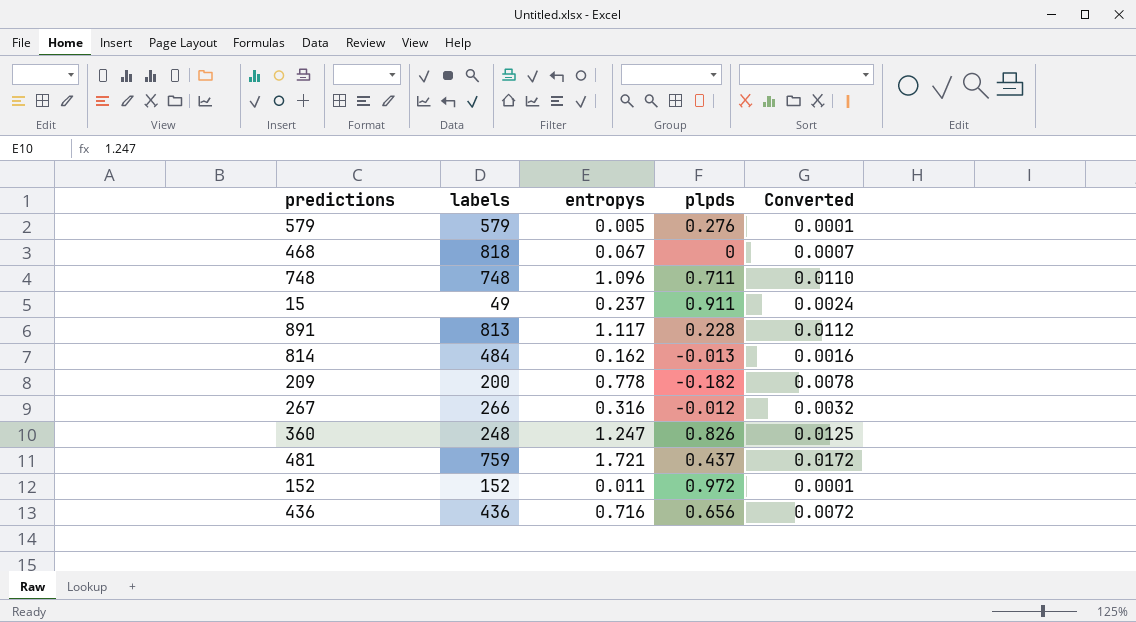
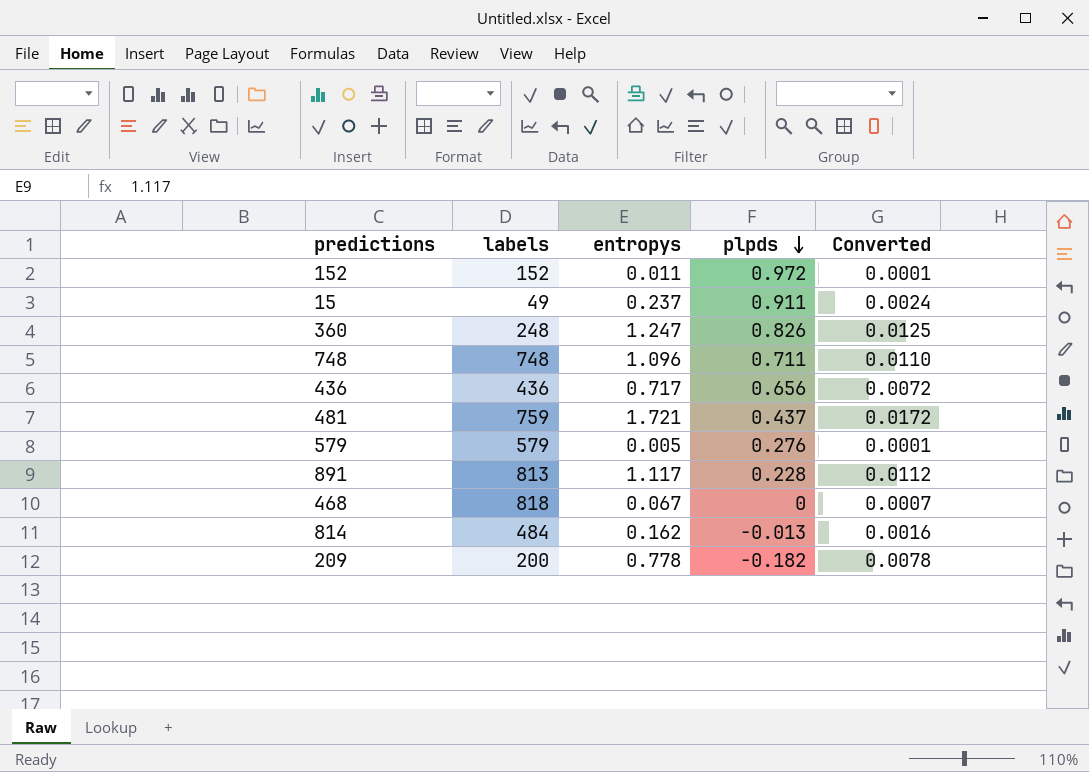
row order: none -> plpds descending
row 267: 266 | 0.316 | -0.012 | 0.0032 -> none
436 | entropys: 0.716 -> 0.717

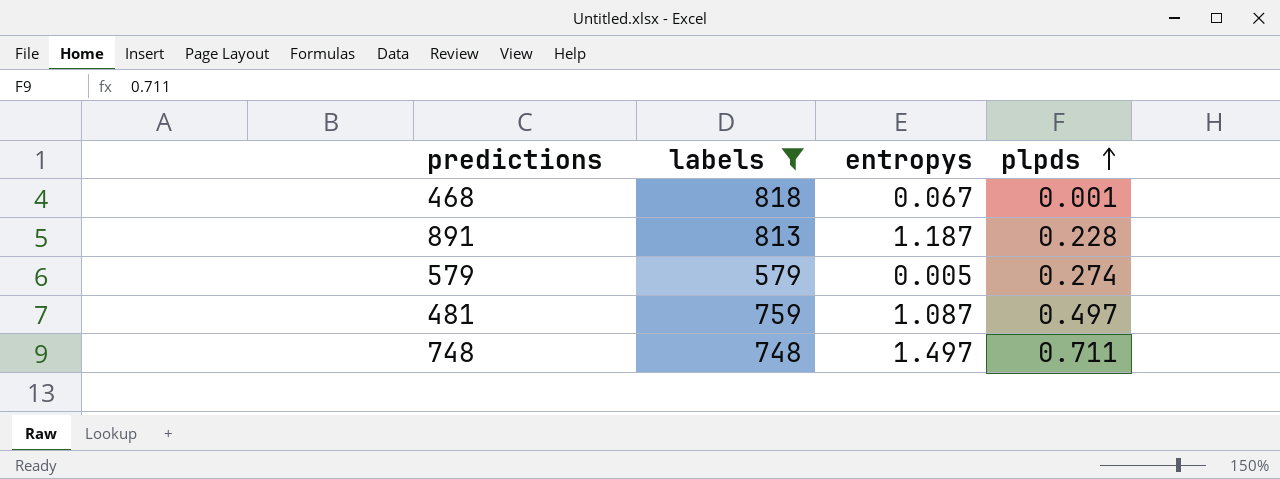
filter: none -> labels >= 579
row order: plpds descending -> plpds ascending
column Converted | formula: [entropys] * 0.01 -> none
468 | plpds: 0 -> 0.001
891 | entropys: 1.117 -> 1.187
579 | plpds: 0.276 -> 0.274
481 | entropys: 1.721 -> 1.087
481 | plpds: 0.437 -> 0.497
748 | entropys: 1.096 -> 1.497

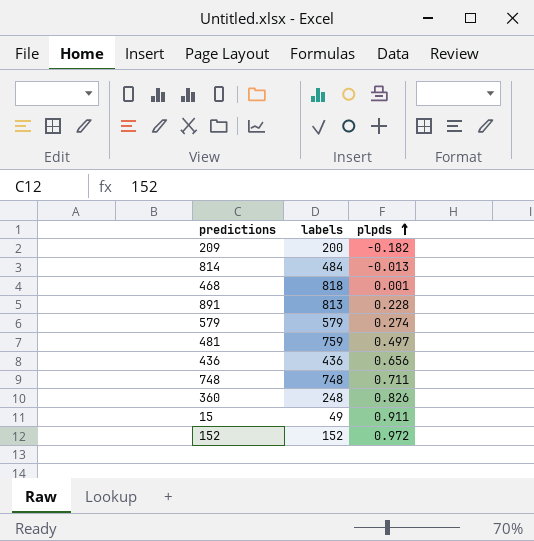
filter: labels >= 579 -> none
column entropys | position: 3 -> none

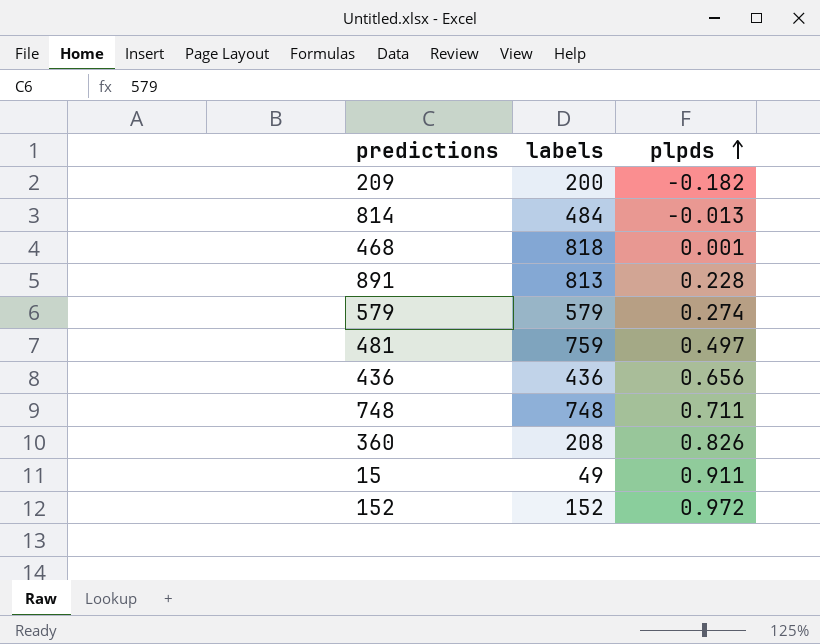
360 | labels: 248 -> 208

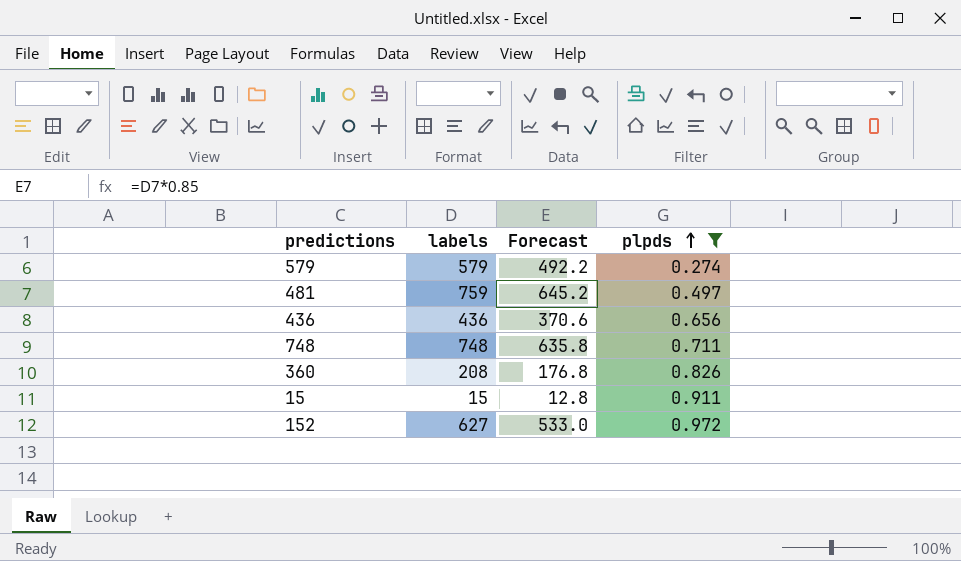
filter: none -> plpds >= 0.274
column Forecast | formula: none -> [labels] * 0.85
15 | labels: 49 -> 15
152 | labels: 152 -> 627

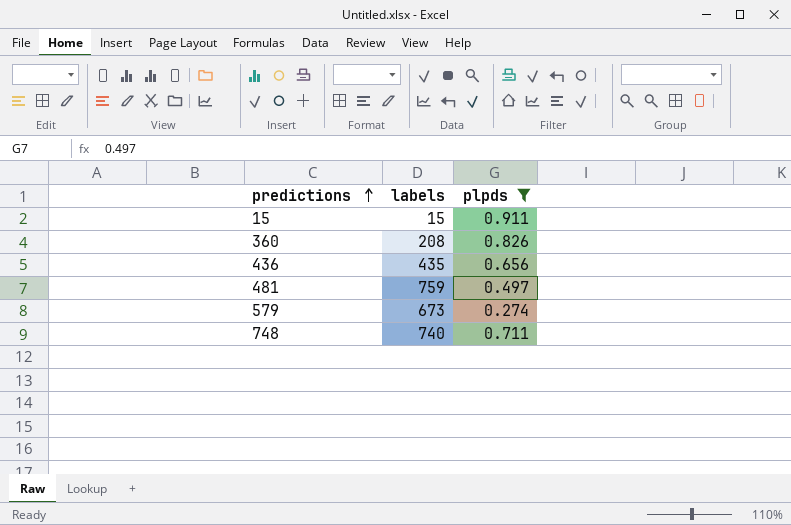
row order: plpds ascending -> predictions ascending
column Forecast | formula: [labels] * 0.85 -> none
row 152: 627 | 533.0 | 0.972 -> none
436 | labels: 436 -> 435
579 | labels: 579 -> 673
748 | labels: 748 -> 740

